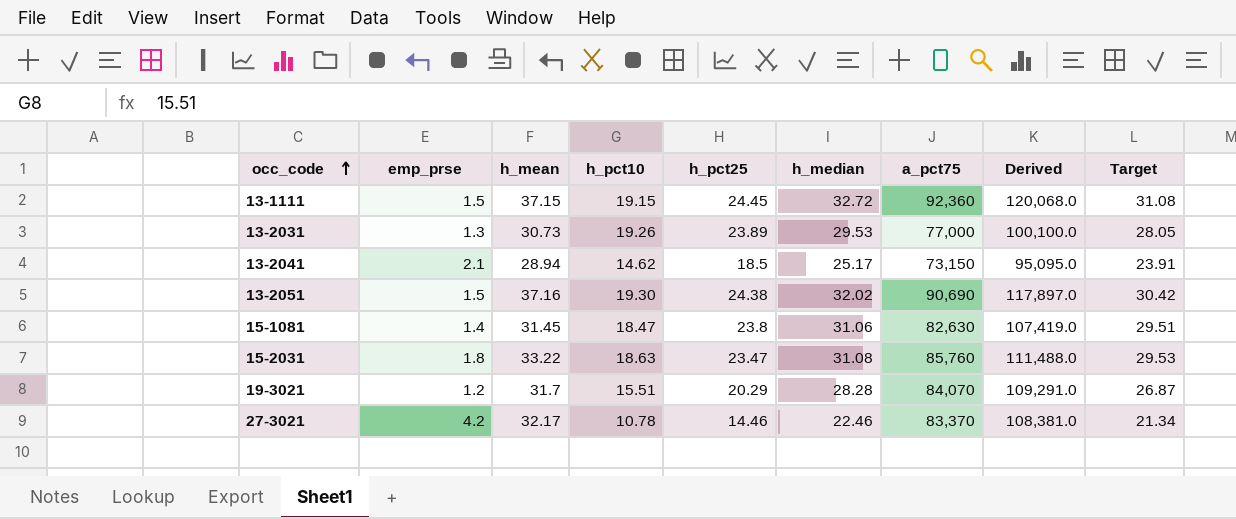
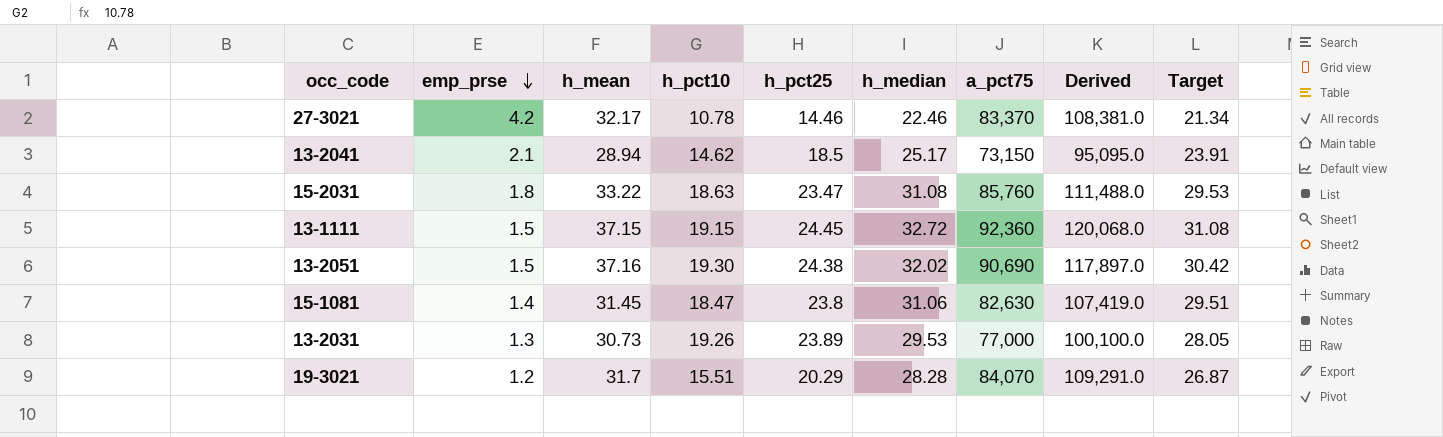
row order: occ_code ascending -> emp_prse descending

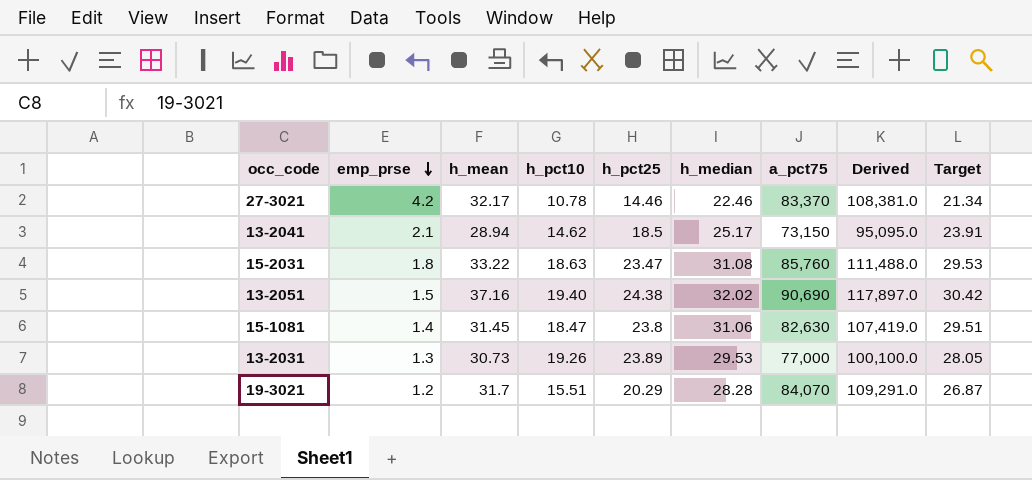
row 13-1111: 1.5 | 37.15 | 19.15 | 24.45 | 32.72 | 92,360 | 120,068.0 | 31.08 -> none
13-2051 | h_pct10: 19.30 -> 19.40

